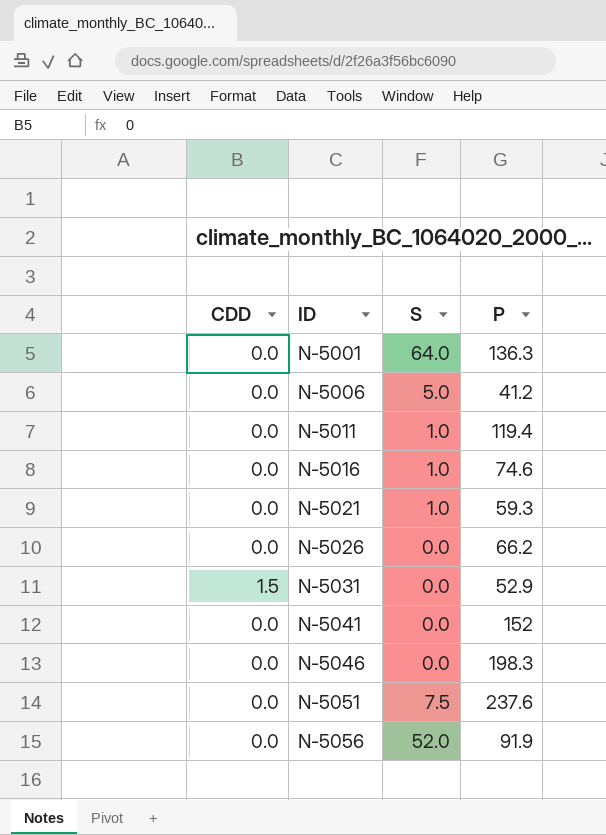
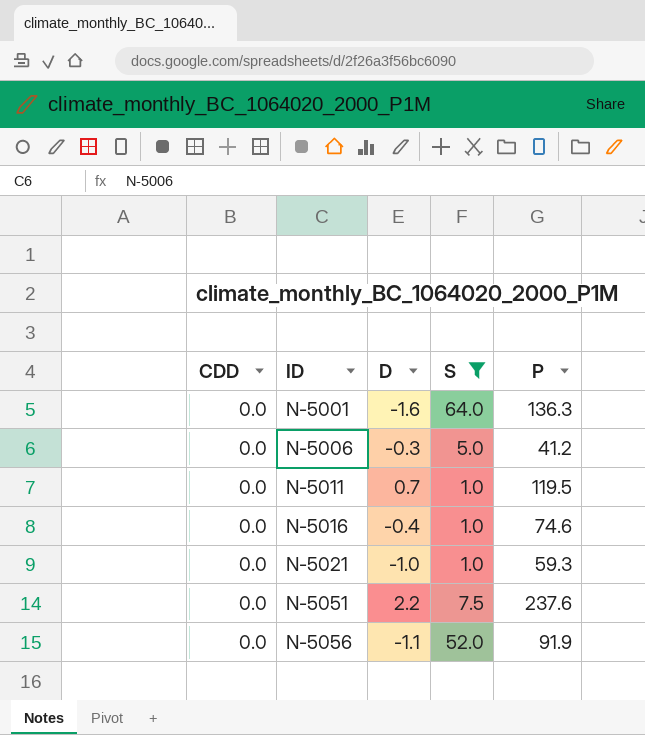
filter: none -> S != 0.0
column D | position: none -> 3
N-5011 | P: 119.4 -> 119.5

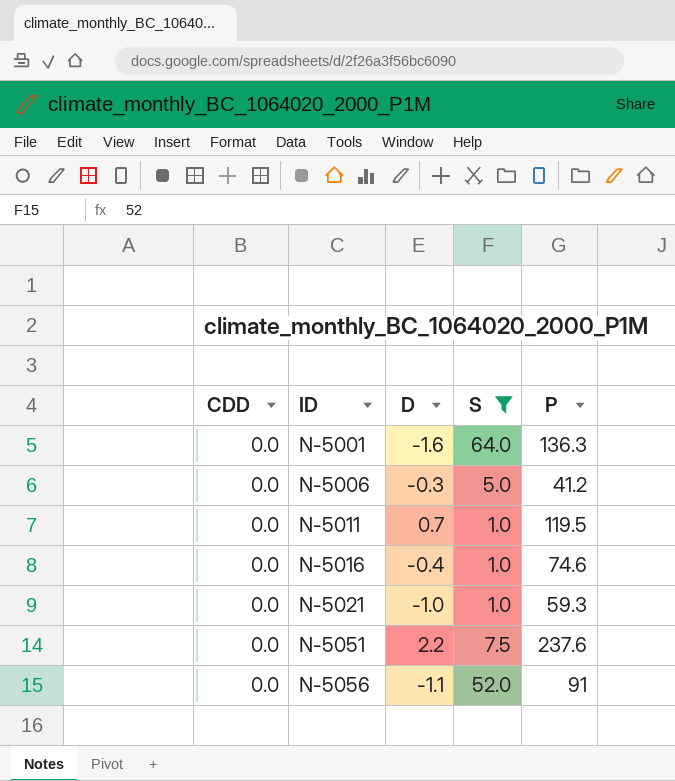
N-5056 | P: 91.9 -> 91

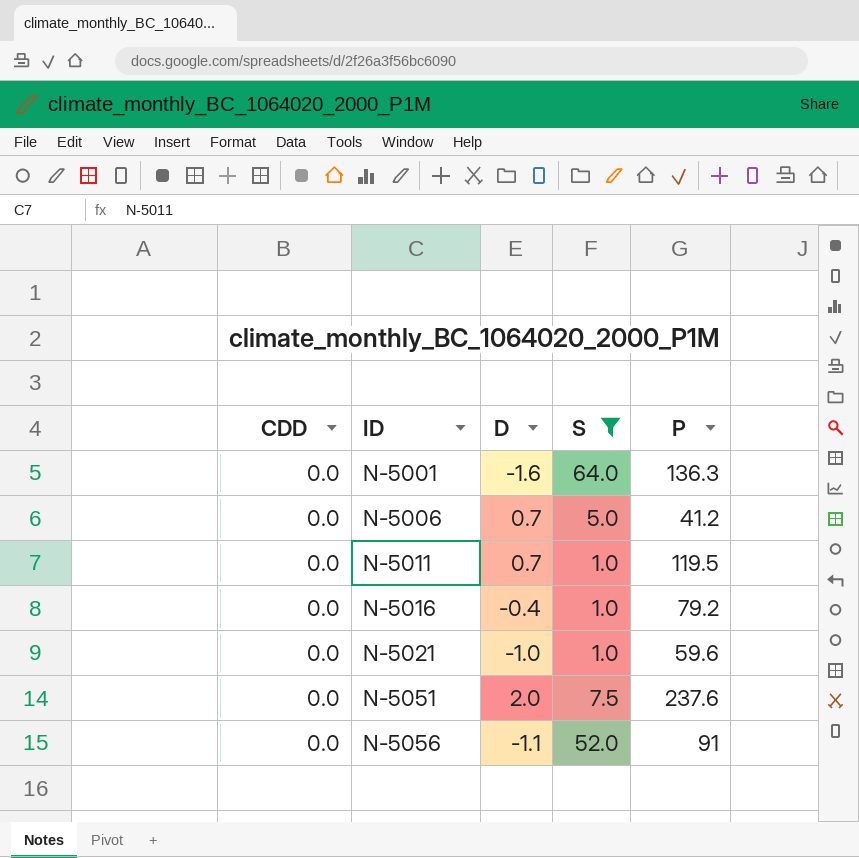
N-5006 | D: -0.3 -> 0.7
N-5016 | P: 74.6 -> 79.2
N-5021 | P: 59.3 -> 59.6
N-5051 | D: 2.2 -> 2.0

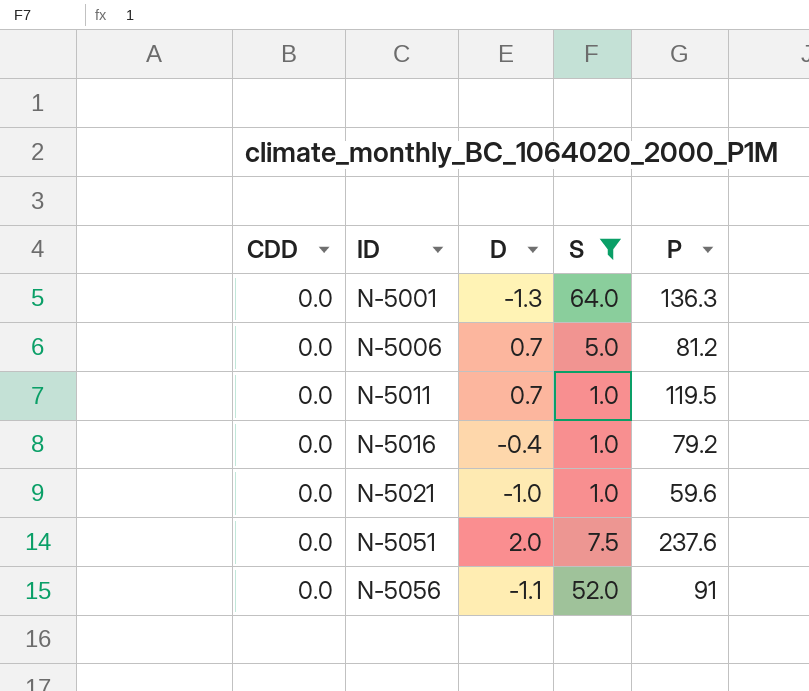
N-5001 | D: -1.6 -> -1.3
N-5006 | P: 41.2 -> 81.2

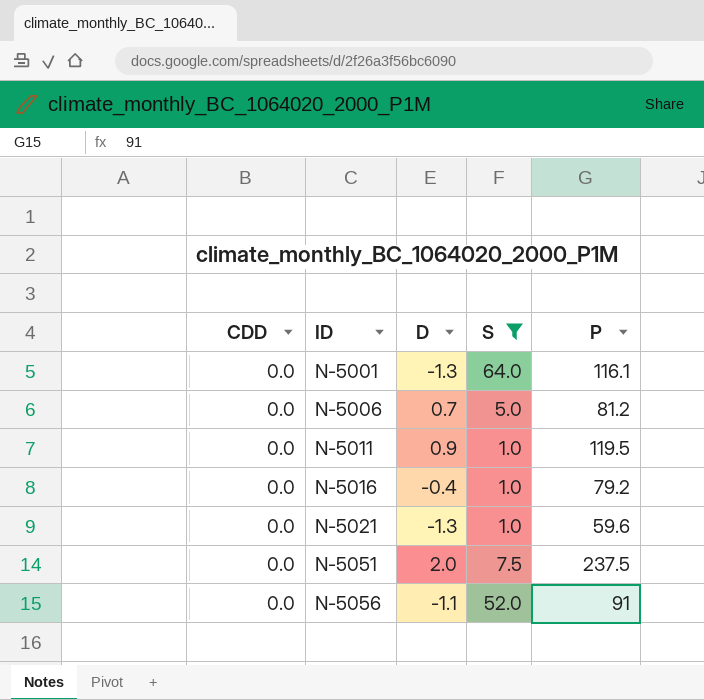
N-5001 | P: 136.3 -> 116.1
N-5011 | D: 0.7 -> 0.9
N-5021 | D: -1.0 -> -1.3
N-5051 | P: 237.6 -> 237.5

